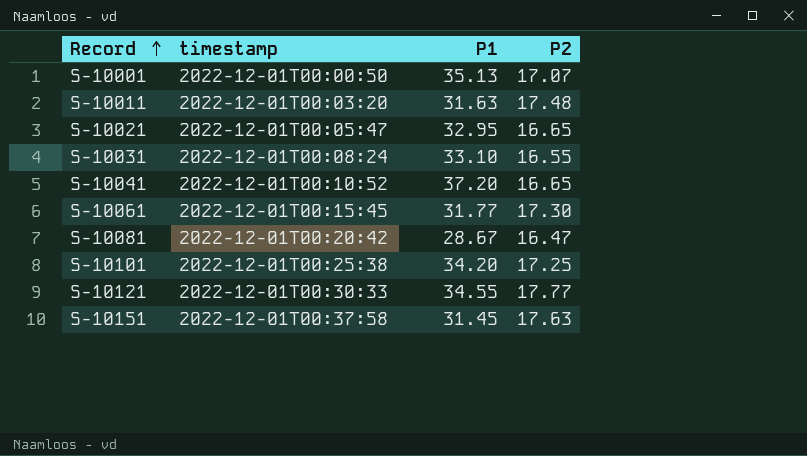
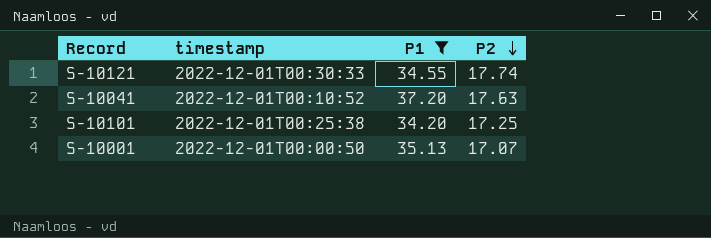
filter: none -> P1 >= 34.20
row order: Record ascending -> P2 descending
S-10121 | P2: 17.77 -> 17.74
S-10041 | P2: 16.65 -> 17.63

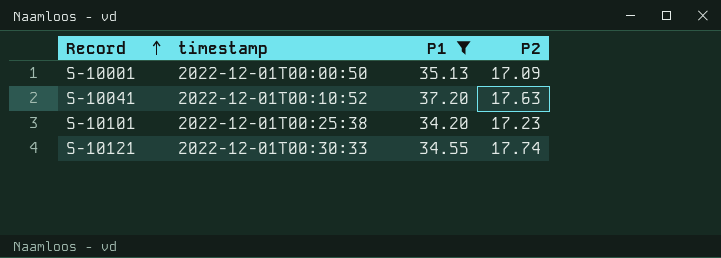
row order: P2 descending -> Record ascending
S-10001 | P2: 17.07 -> 17.09
S-10101 | P2: 17.25 -> 17.23

